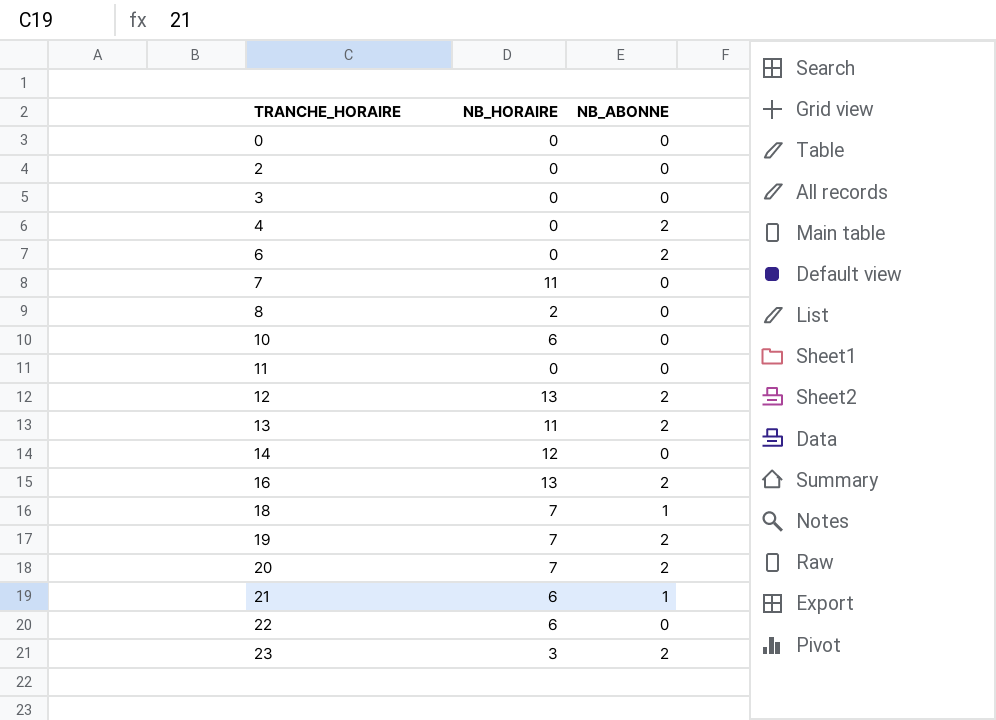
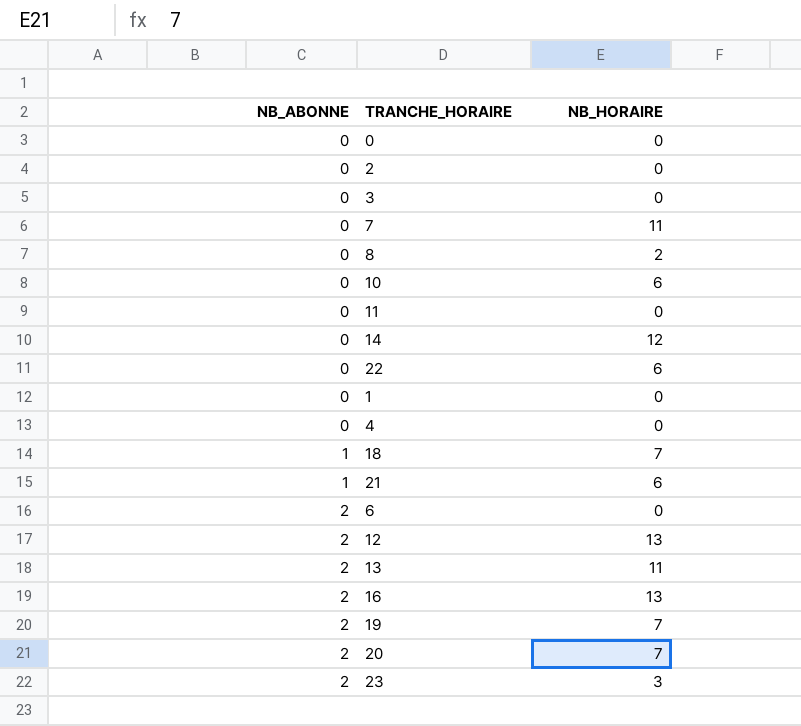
row order: TRANCHE_HORAIRE ascending -> NB_ABONNE ascending
column NB_ABONNE | position: 3 -> 1
row 1: none -> 0 | 0
4 | NB_ABONNE: 2 -> 0

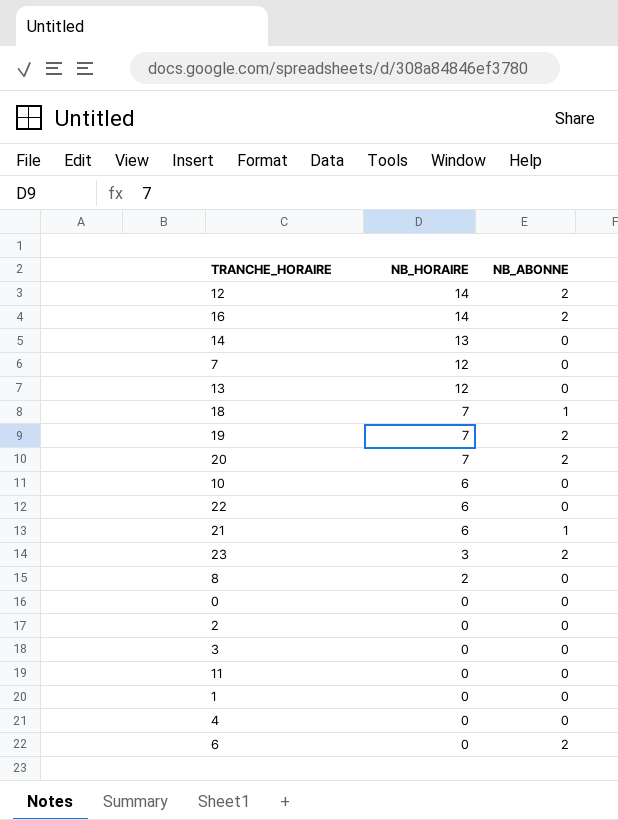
row order: NB_ABONNE ascending -> NB_HORAIRE descending
column NB_ABONNE | position: 1 -> 3
12 | NB_HORAIRE: 13 -> 14
16 | NB_HORAIRE: 13 -> 14
14 | NB_HORAIRE: 12 -> 13
7 | NB_HORAIRE: 11 -> 12
13 | NB_HORAIRE: 11 -> 12
13 | NB_ABONNE: 2 -> 0

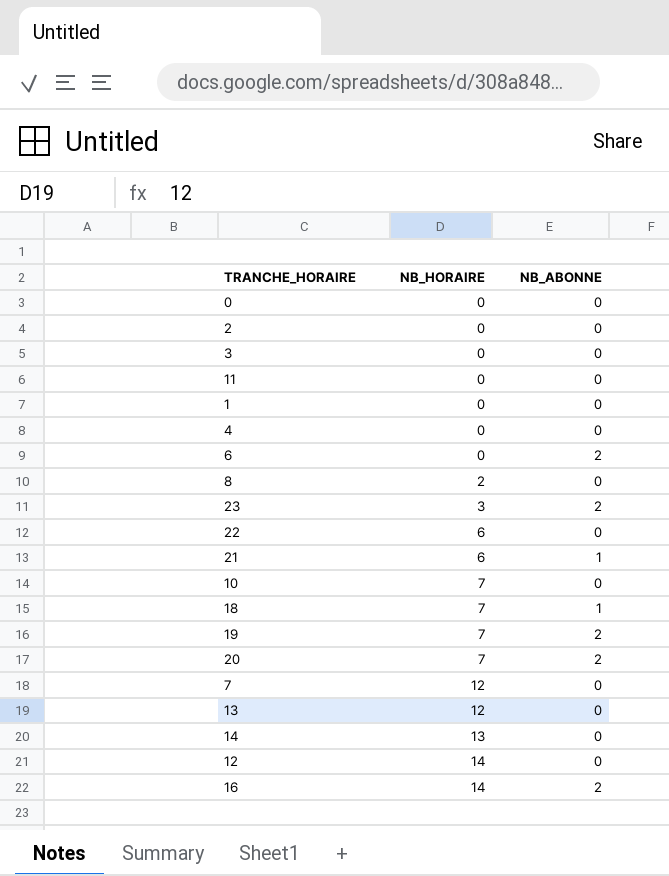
row order: NB_HORAIRE descending -> NB_HORAIRE ascending
10 | NB_HORAIRE: 6 -> 7
12 | NB_ABONNE: 2 -> 0

